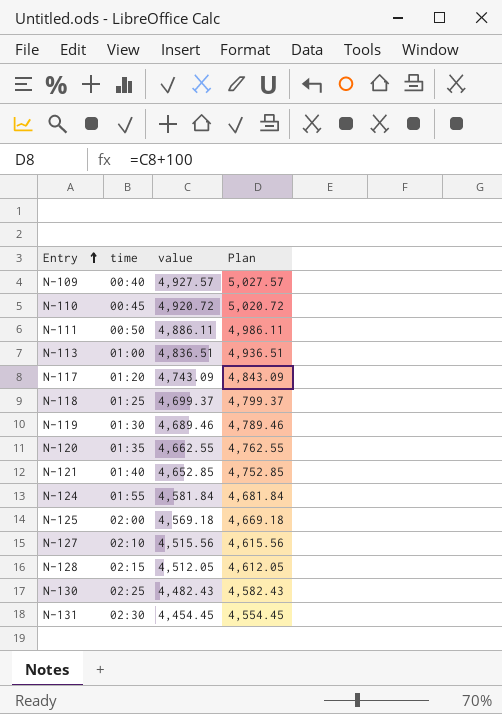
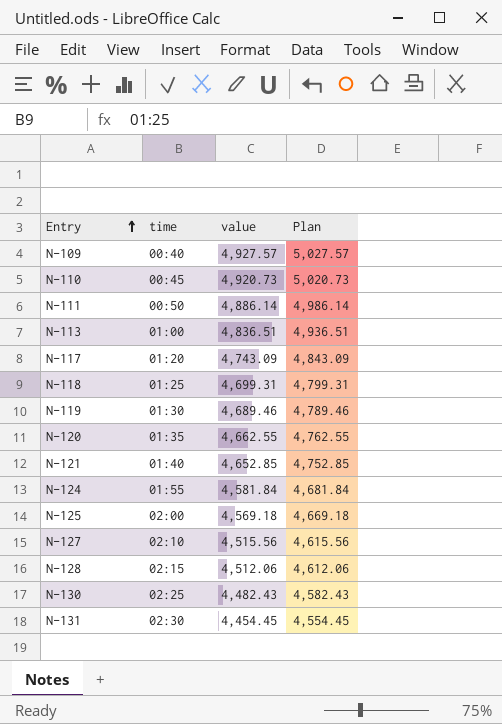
N-110 | value: 4,920.72 -> 4,920.73
N-110 | Plan: 5,020.72 -> 5,020.73
N-111 | value: 4,886.11 -> 4,886.14
N-111 | Plan: 4,986.11 -> 4,986.14
N-118 | value: 4,699.37 -> 4,699.31
N-118 | Plan: 4,799.37 -> 4,799.31
N-128 | value: 4,512.05 -> 4,512.06
N-128 | Plan: 4,612.05 -> 4,612.06

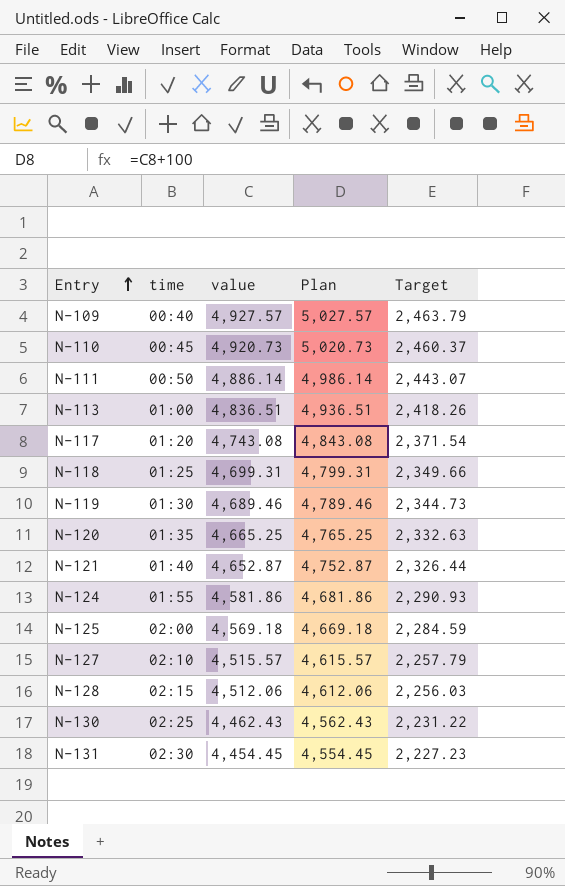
column Target | formula: none -> [value] * 0.5
N-117 | value: 4,743.09 -> 4,743.08
N-117 | Plan: 4,843.09 -> 4,843.08
N-120 | value: 4,662.55 -> 4,665.25
N-120 | Plan: 4,762.55 -> 4,765.25
N-121 | value: 4,652.85 -> 4,652.87
N-121 | Plan: 4,752.85 -> 4,752.87
N-124 | value: 4,581.84 -> 4,581.86
N-124 | Plan: 4,681.84 -> 4,681.86
N-127 | value: 4,515.56 -> 4,515.57
N-127 | Plan: 4,615.56 -> 4,615.57
N-130 | value: 4,482.43 -> 4,462.43
N-130 | Plan: 4,582.43 -> 4,562.43

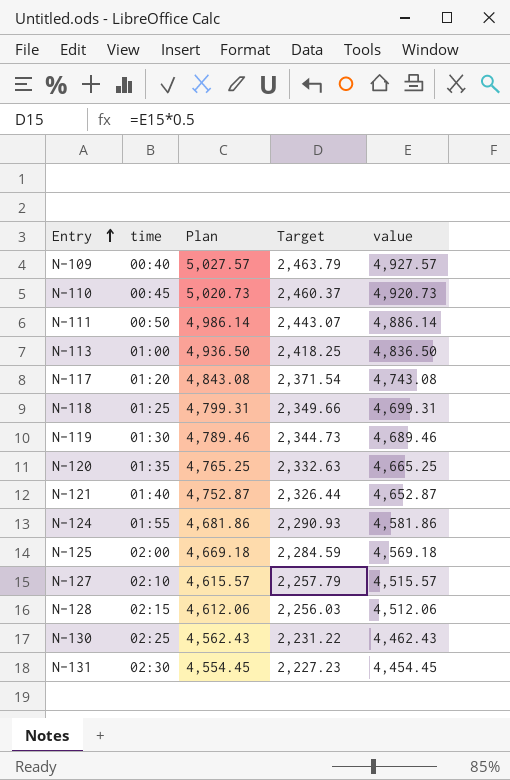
column value | position: 3 -> 5
N-113 | Plan: 4,936.51 -> 4,936.50
N-113 | Target: 2,418.26 -> 2,418.25
N-113 | value: 4,836.51 -> 4,836.50

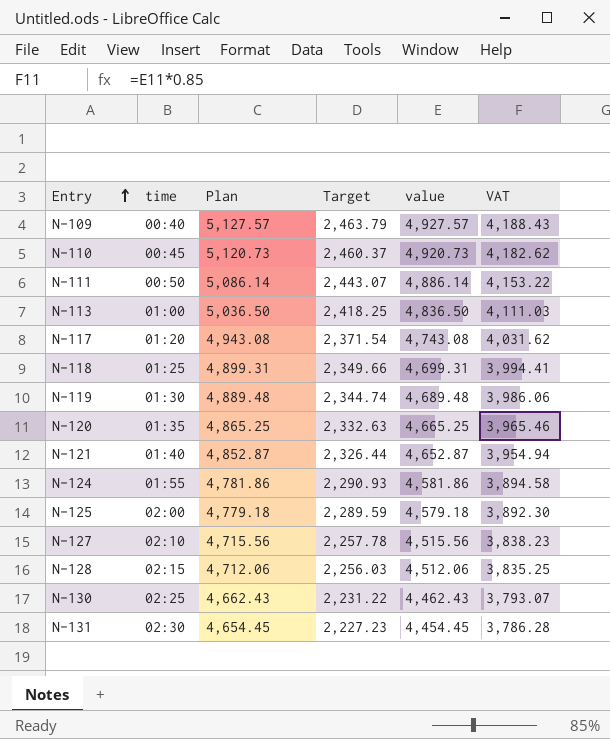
column Plan | formula: [value] + 100 -> [value] + 200
column VAT | formula: none -> [value] * 0.85
N-119 | Target: 2,344.73 -> 2,344.74
N-119 | value: 4,689.46 -> 4,689.48
N-125 | Target: 2,284.59 -> 2,289.59
N-125 | value: 4,569.18 -> 4,579.18
N-127 | Target: 2,257.79 -> 2,257.78
N-127 | value: 4,515.57 -> 4,515.56

